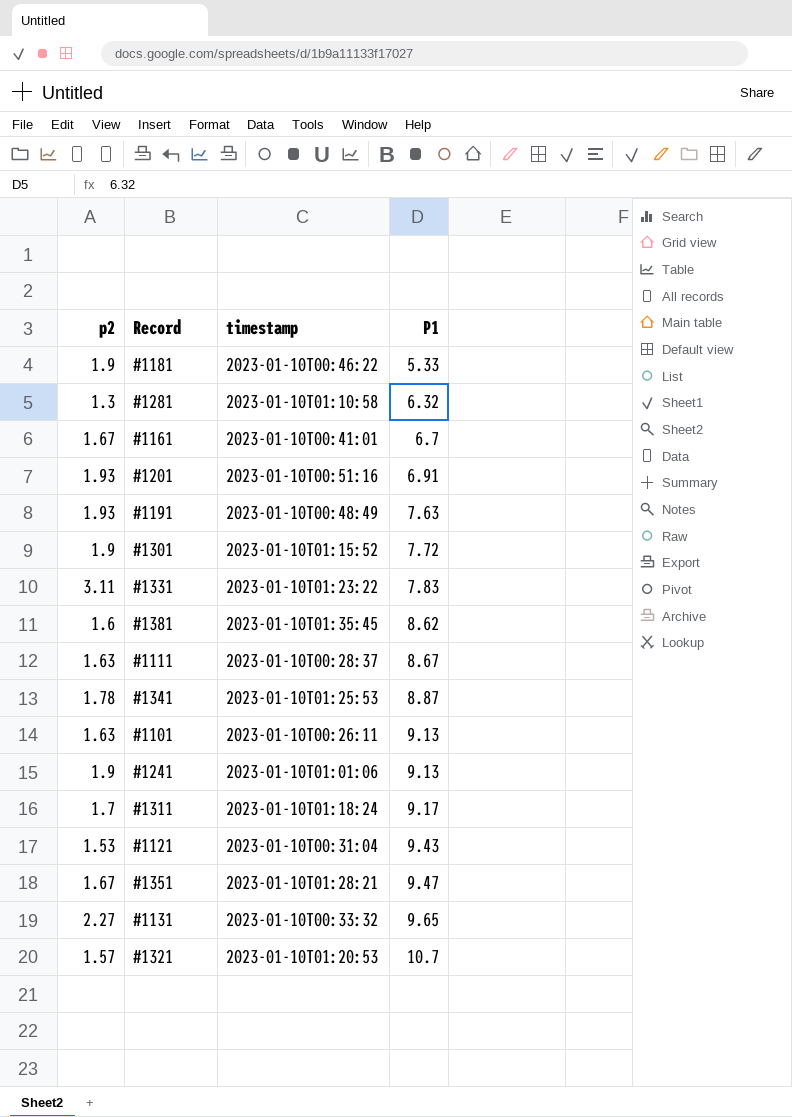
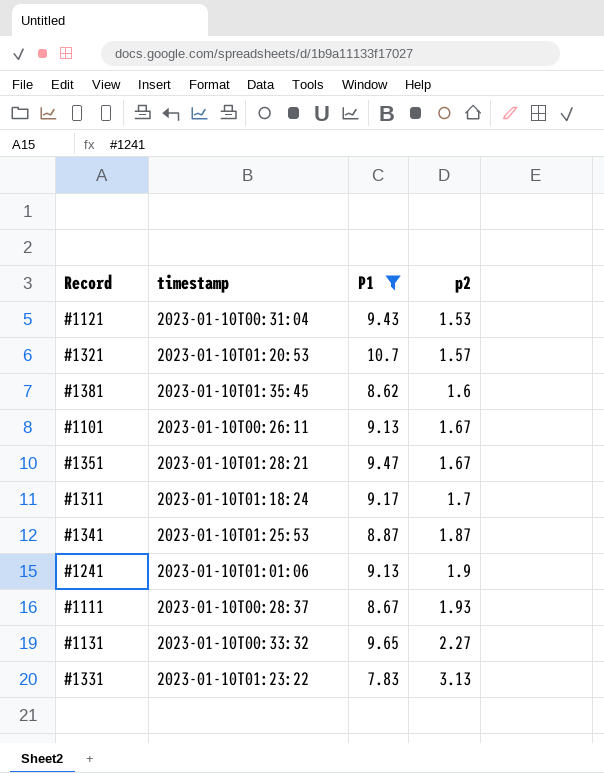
filter: none -> P1 >= 7.83
row order: P1 ascending -> p2 ascending
column p2 | position: 1 -> 4
#1101 | p2: 1.63 -> 1.67
#1341 | p2: 1.78 -> 1.87
#1111 | p2: 1.63 -> 1.93
#1331 | p2: 3.11 -> 3.13

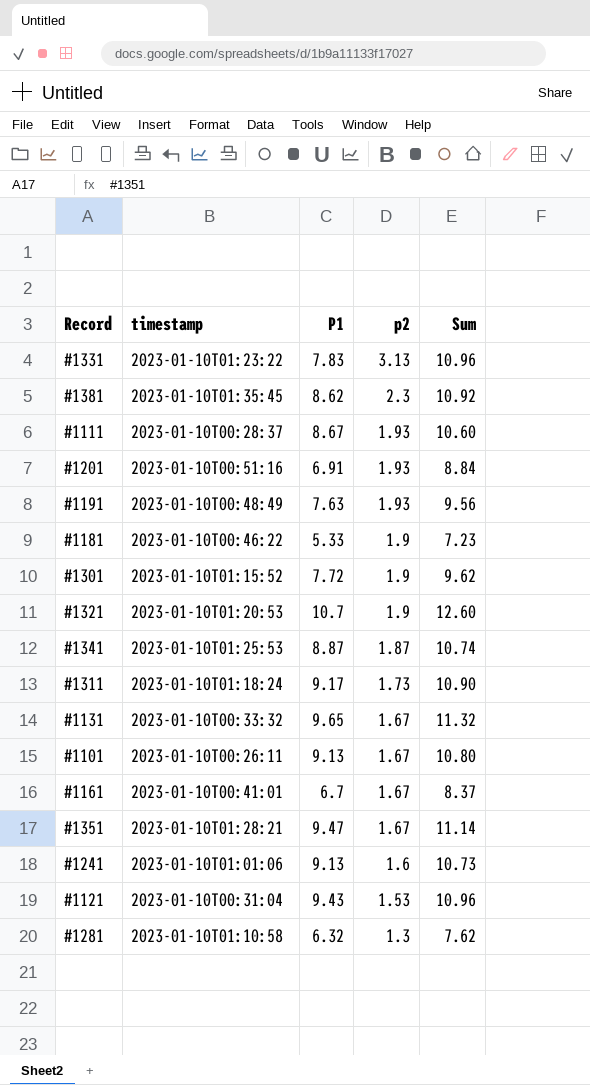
filter: P1 >= 7.83 -> none
row order: p2 ascending -> p2 descending
column Sum | formula: none -> [P1] + [p2]
#1381 | p2: 1.6 -> 2.3
#1321 | p2: 1.57 -> 1.9
#1311 | p2: 1.7 -> 1.73
#1131 | p2: 2.27 -> 1.67
#1241 | p2: 1.9 -> 1.6

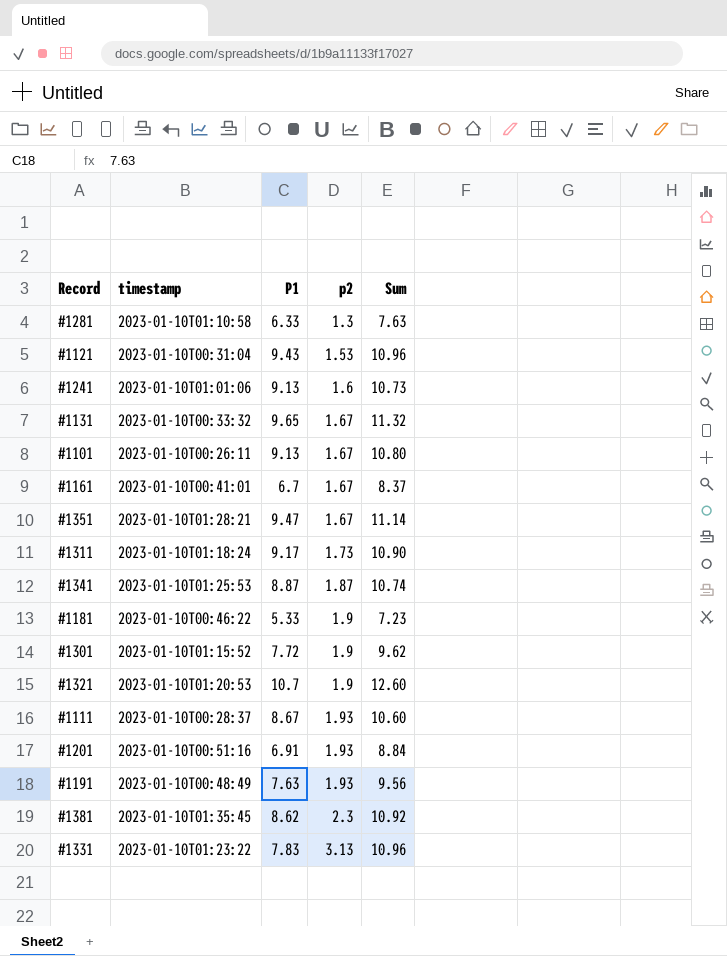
row order: p2 descending -> p2 ascending
#1281 | P1: 6.32 -> 6.33
#1281 | Sum: 7.62 -> 7.63

